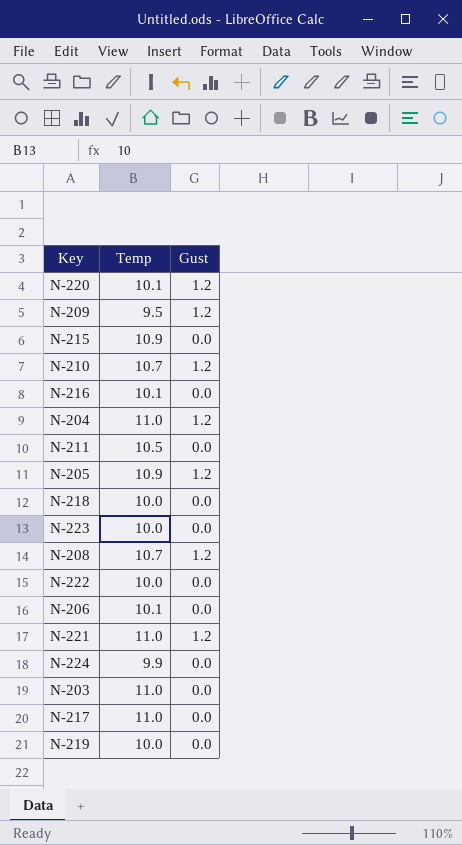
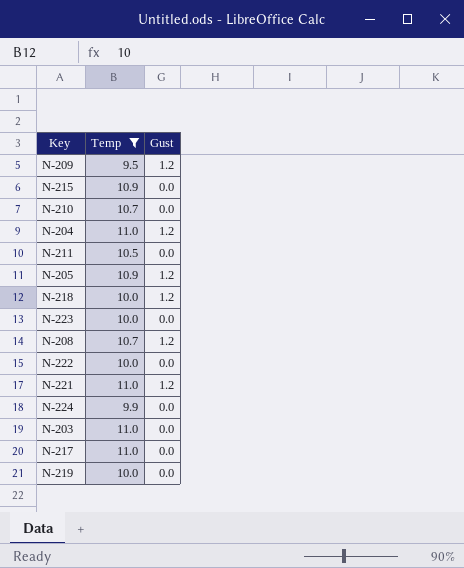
filter: none -> Temp != 10.1
N-210 | Gust: 1.2 -> 0.0
N-218 | Gust: 0.0 -> 1.2

